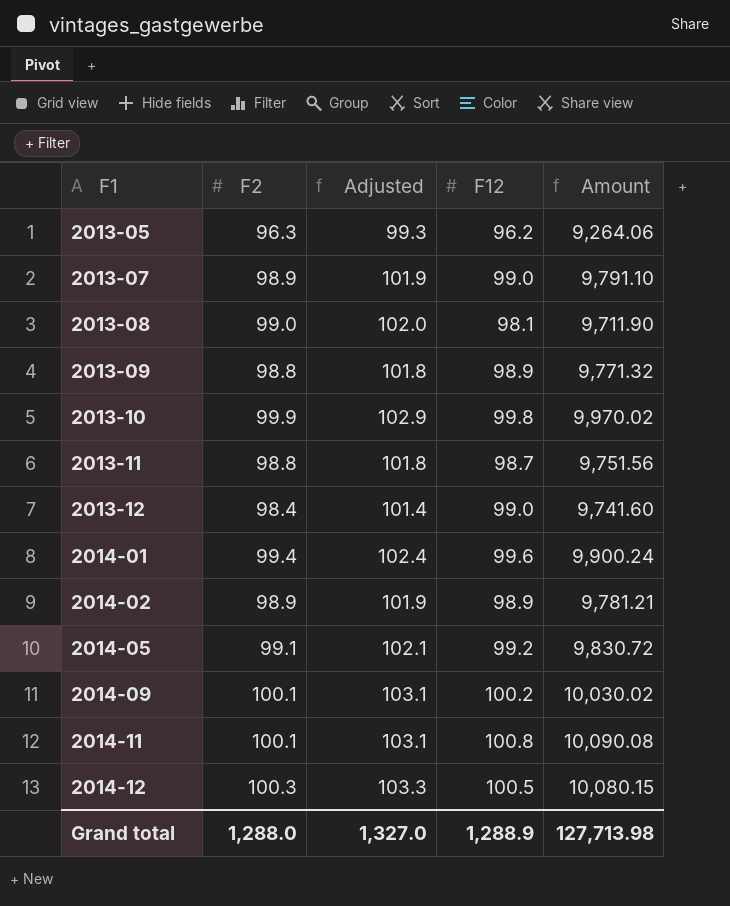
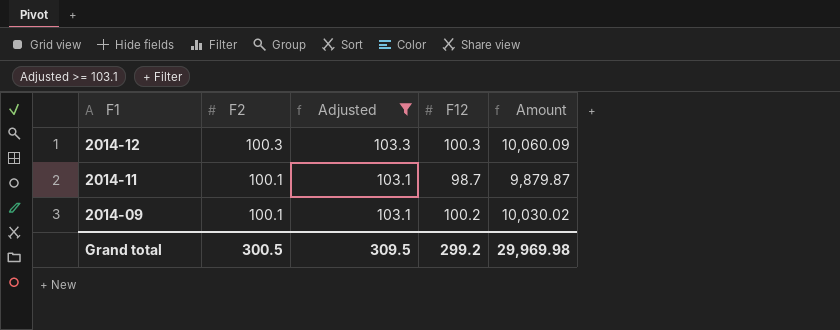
filter: none -> Adjusted >= 103.1
row order: F1 ascending -> F1 descending
2014-12 | F12: 100.5 -> 100.3
2014-12 | Amount: 10,080.15 -> 10,060.09
2014-11 | F12: 100.8 -> 98.7
2014-11 | Amount: 10,090.08 -> 9,879.87
Grand total | F2: 1,288.0 -> 300.5
Grand total | Adjusted: 1,327.0 -> 309.5
Grand total | F12: 1,288.9 -> 299.2
Grand total | Amount: 127,713.98 -> 29,969.98

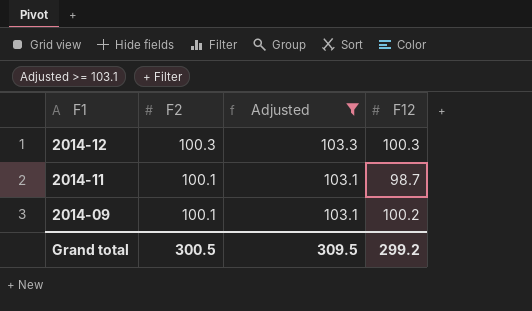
column Amount | formula: [F2] * [F12] -> none

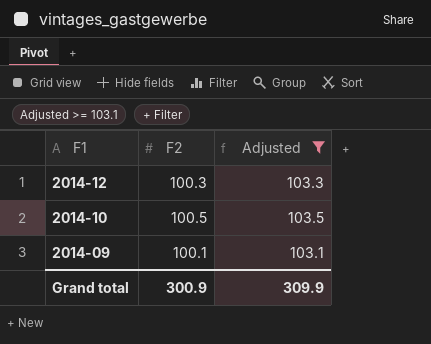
column F12 | position: 4 -> none
row 2014-11: 100.1 | 103.1 | 98.7 -> none
row 2014-10: none -> 100.5 | 103.5
Grand total | F2: 300.5 -> 300.9
Grand total | Adjusted: 309.5 -> 309.9

